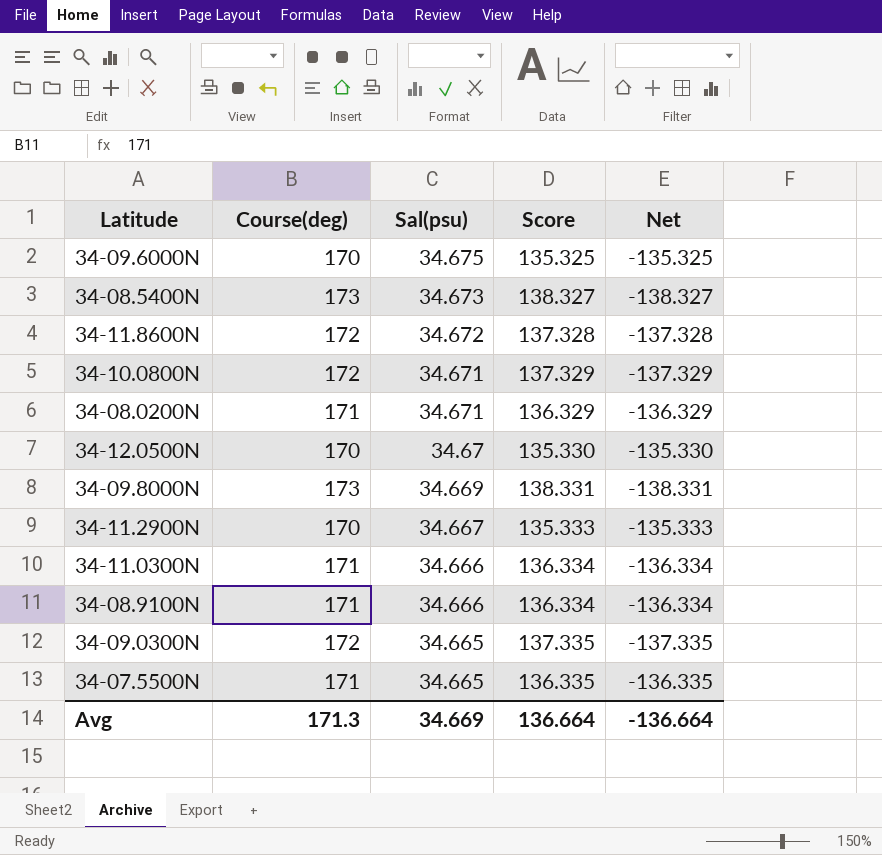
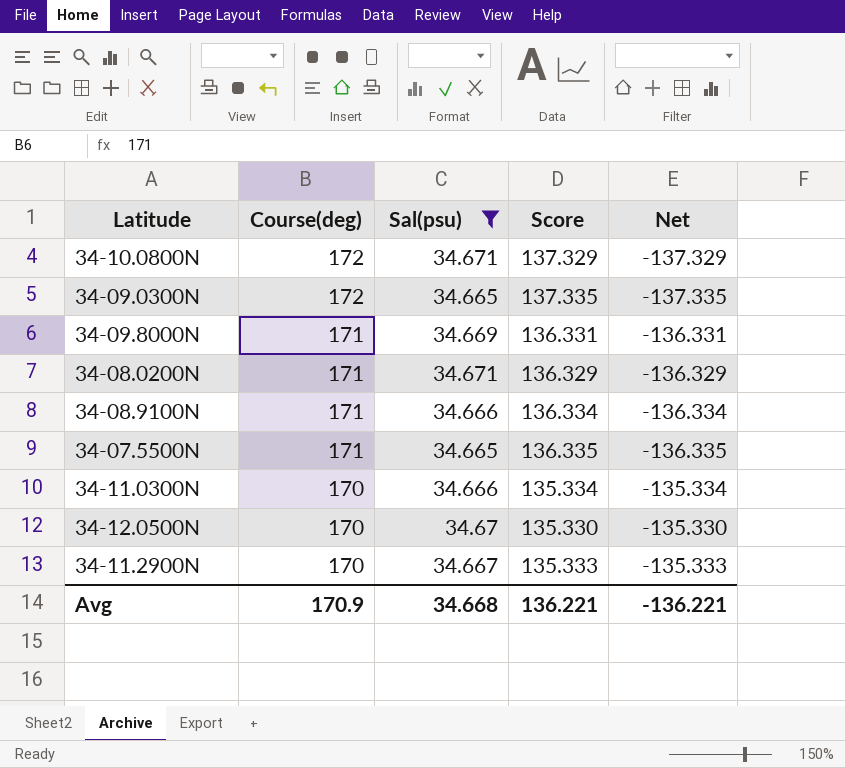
filter: none -> Sal(psu) <= 34.671
row order: Sal(psu) descending -> Course(deg) descending
34-09.8000N | Course(deg): 173 -> 171
34-09.8000N | Score: 138.331 -> 136.331
34-09.8000N | Net: -138.331 -> -136.331
34-11.0300N | Course(deg): 171 -> 170
34-11.0300N | Score: 136.334 -> 135.334
34-11.0300N | Net: -136.334 -> -135.334
Avg | Course(deg): 171.3 -> 170.9
Avg | Sal(psu): 34.669 -> 34.668
Avg | Score: 136.664 -> 136.221
Avg | Net: -136.664 -> -136.221

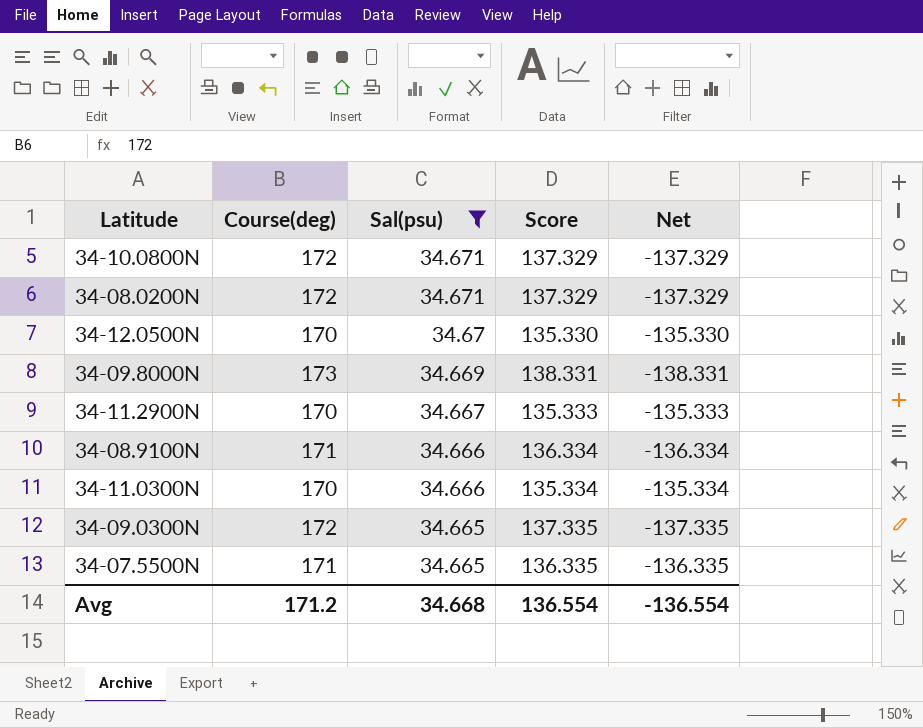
row order: Course(deg) descending -> Sal(psu) descending
34-08.0200N | Course(deg): 171 -> 172
34-08.0200N | Score: 136.329 -> 137.329
34-08.0200N | Net: -136.329 -> -137.329
34-09.8000N | Course(deg): 171 -> 173
34-09.8000N | Score: 136.331 -> 138.331
34-09.8000N | Net: -136.331 -> -138.331
Avg | Course(deg): 170.9 -> 171.2
Avg | Score: 136.221 -> 136.554
Avg | Net: -136.221 -> -136.554

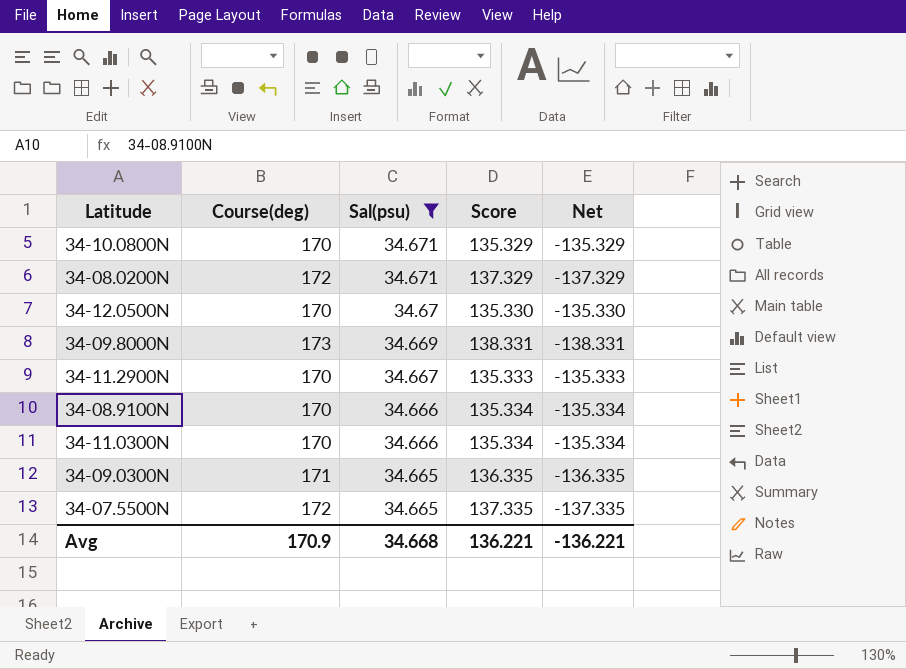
34-10.0800N | Course(deg): 172 -> 170
34-10.0800N | Score: 137.329 -> 135.329
34-10.0800N | Net: -137.329 -> -135.329
34-08.9100N | Course(deg): 171 -> 170
34-08.9100N | Score: 136.334 -> 135.334
34-08.9100N | Net: -136.334 -> -135.334
34-09.0300N | Course(deg): 172 -> 171
34-09.0300N | Score: 137.335 -> 136.335
34-09.0300N | Net: -137.335 -> -136.335
34-07.5500N | Course(deg): 171 -> 172
34-07.5500N | Score: 136.335 -> 137.335
34-07.5500N | Net: -136.335 -> -137.335
Avg | Course(deg): 171.2 -> 170.9
Avg | Score: 136.554 -> 136.221
Avg | Net: -136.554 -> -136.221

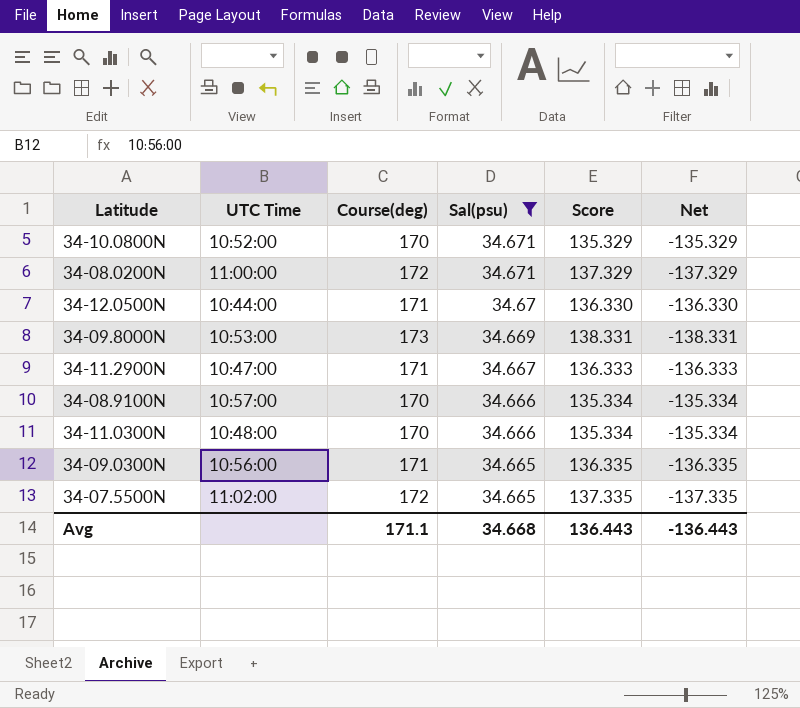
column UTC Time | position: none -> 2
34-12.0500N | Course(deg): 170 -> 171
34-12.0500N | Score: 135.330 -> 136.330
34-12.0500N | Net: -135.330 -> -136.330
34-11.2900N | Course(deg): 170 -> 171
34-11.2900N | Score: 135.333 -> 136.333
34-11.2900N | Net: -135.333 -> -136.333
Avg | Course(deg): 170.9 -> 171.1
Avg | Score: 136.221 -> 136.443
Avg | Net: -136.221 -> -136.443

